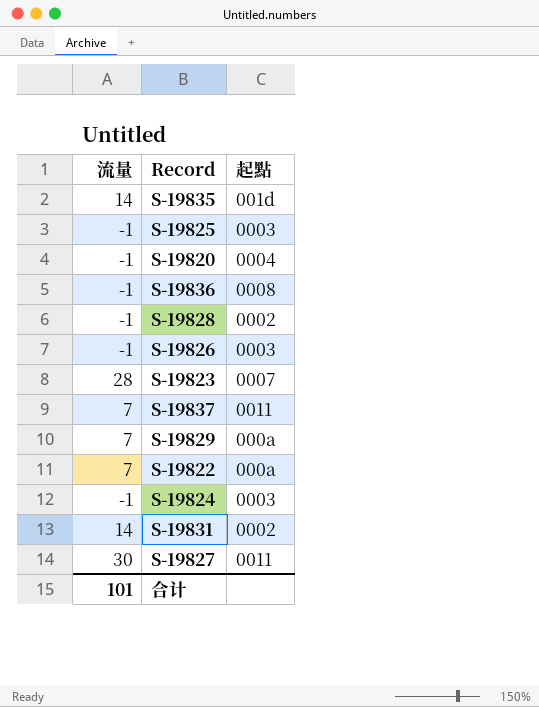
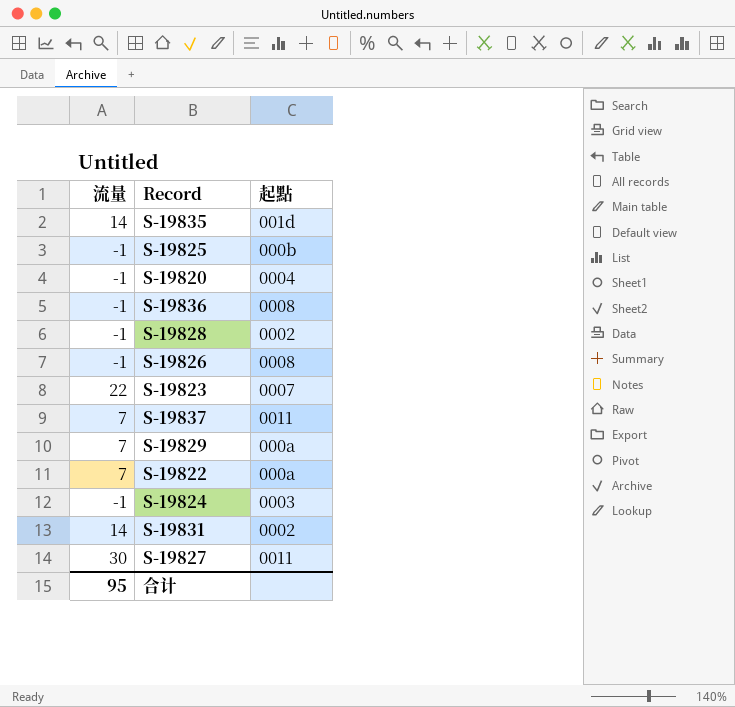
S-19825 | 起點: 0003 -> 000b
S-19826 | 起點: 0003 -> 0008
S-19823 | 流量: 28 -> 22
合计 | 流量: 101 -> 95

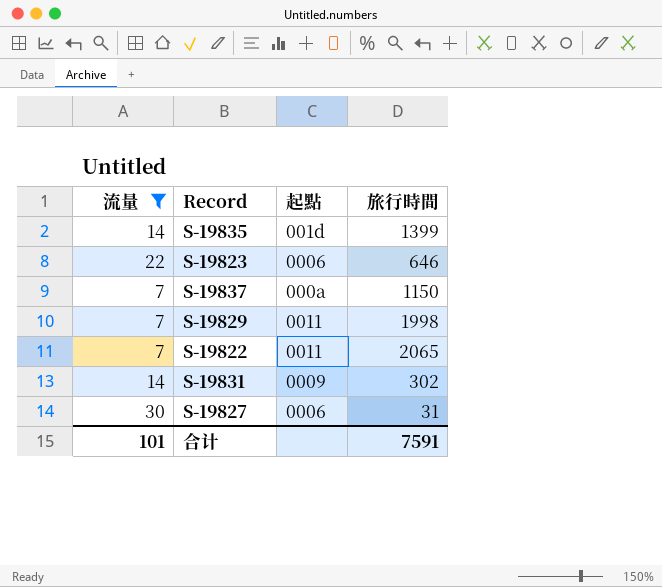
filter: none -> 流量 != -1
column 旅行時間 | position: none -> 4
S-19823 | 起點: 0007 -> 0006
S-19837 | 起點: 0011 -> 000a
S-19829 | 起點: 000a -> 0011
S-19822 | 起點: 000a -> 0011
S-19831 | 起點: 0002 -> 0009
S-19827 | 起點: 0011 -> 0006
合计 | 流量: 95 -> 101

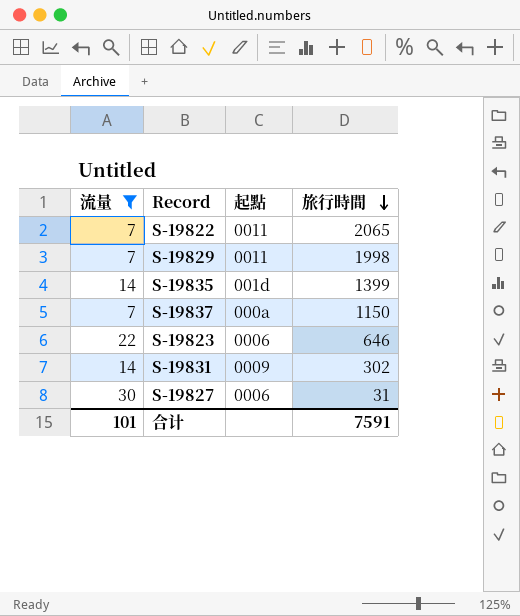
row order: none -> 旅行時間 descending

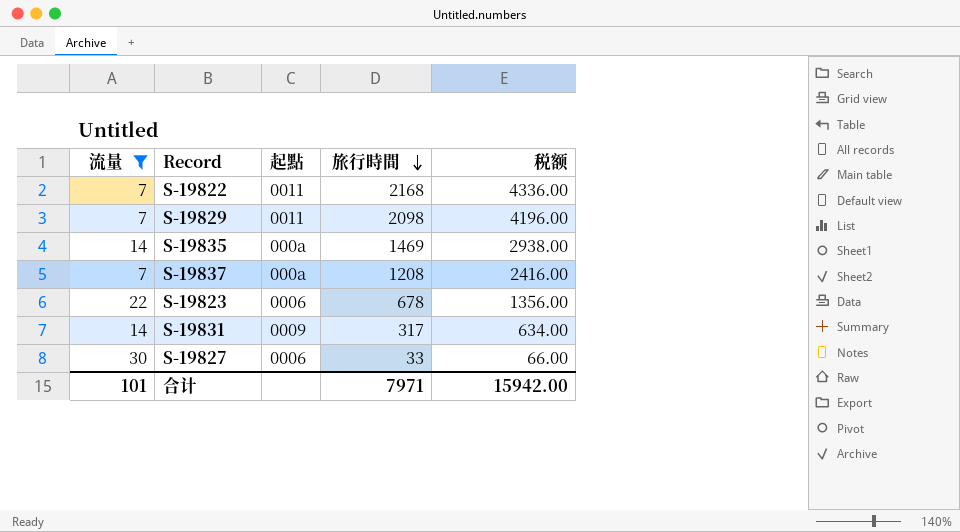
column 税额 | formula: none -> [旅行時間] * 2
S-19822 | 旅行時間: 2065 -> 2168
S-19829 | 旅行時間: 1998 -> 2098
S-19835 | 起點: 001d -> 000a
S-19835 | 旅行時間: 1399 -> 1469
S-19837 | 旅行時間: 1150 -> 1208
S-19823 | 旅行時間: 646 -> 678
S-19831 | 旅行時間: 302 -> 317
S-19827 | 旅行時間: 31 -> 33
合计 | 旅行時間: 7591 -> 7971

